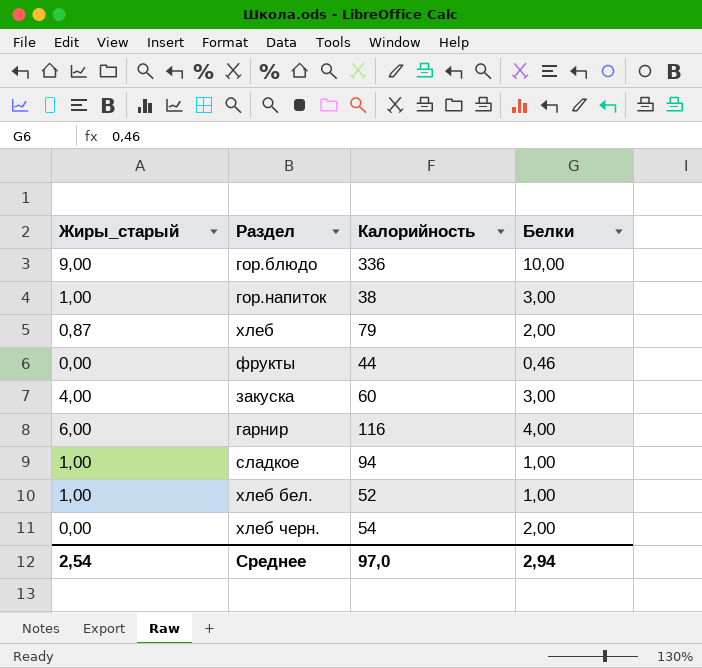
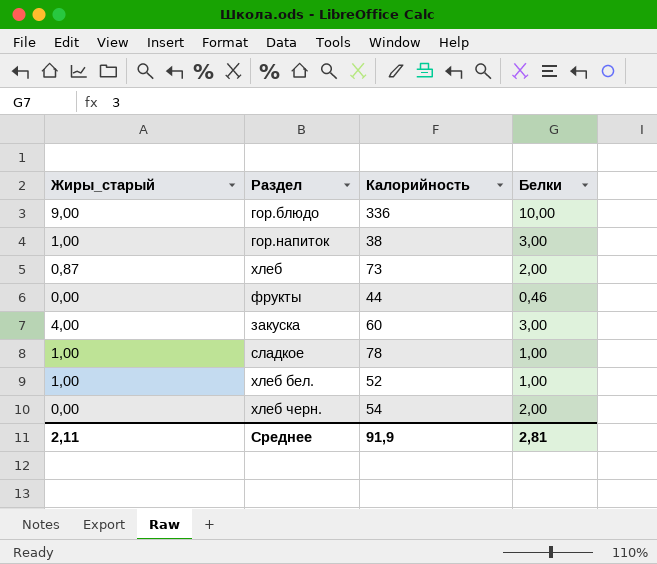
row гарнир: 6,00 | 116 | 4,00 -> none
хлеб | Калорийность: 79 -> 73
сладкое | Калорийность: 94 -> 78
Среднее | Жиры_старый: 2,54 -> 2,11
Среднее | Калорийность: 97,0 -> 91,9
Среднее | Белки: 2,94 -> 2,81

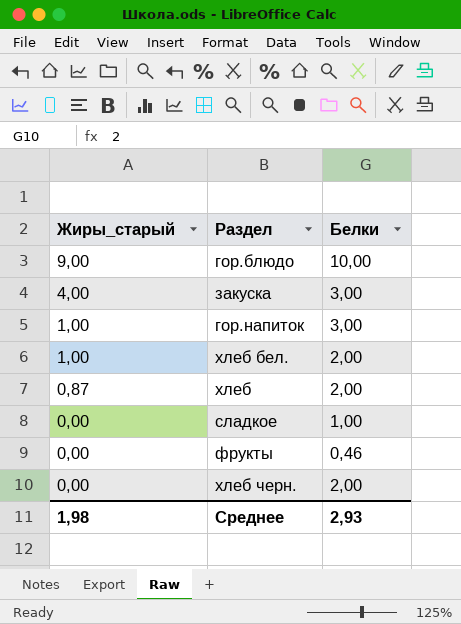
row order: none -> Жиры_старый descending
column Калорийность | position: 3 -> none
хлеб бел. | Белки: 1,00 -> 2,00
сладкое | Жиры_старый: 1,00 -> 0,00
Среднее | Жиры_старый: 2,11 -> 1,98
Среднее | Белки: 2,81 -> 2,93

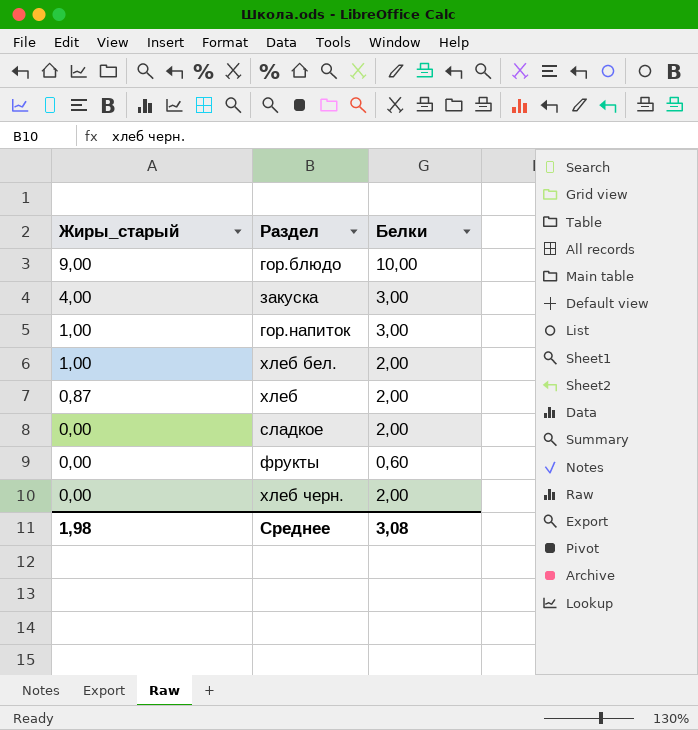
сладкое | Белки: 1,00 -> 2,00
фрукты | Белки: 0,46 -> 0,60
Среднее | Белки: 2,93 -> 3,08

